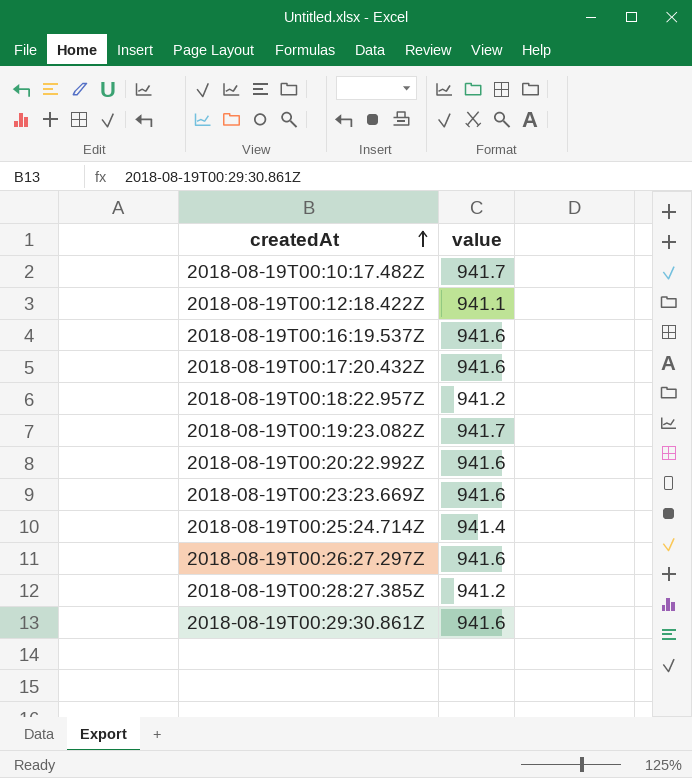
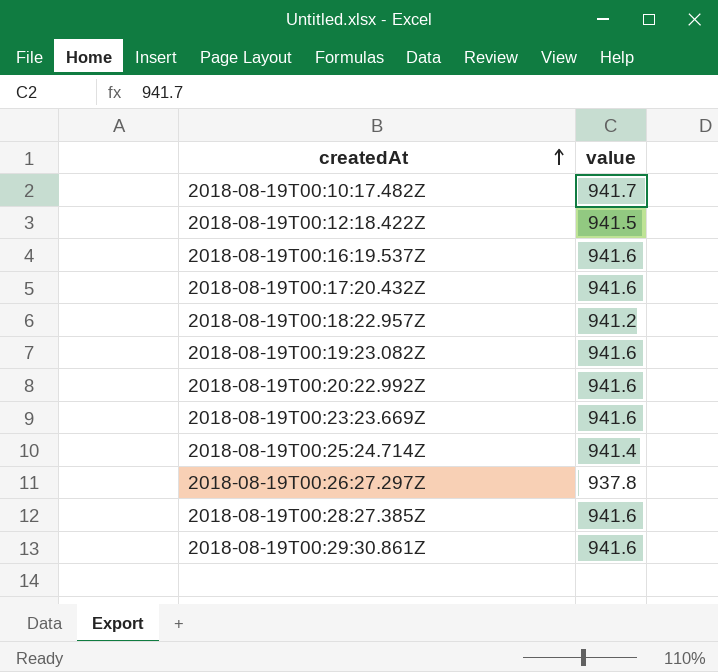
2018-08-19T00:12:18.422Z | value: 941.1 -> 941.5
2018-08-19T00:19:23.082Z | value: 941.7 -> 941.6
2018-08-19T00:26:27.297Z | value: 941.6 -> 937.8
2018-08-19T00:28:27.385Z | value: 941.2 -> 941.6

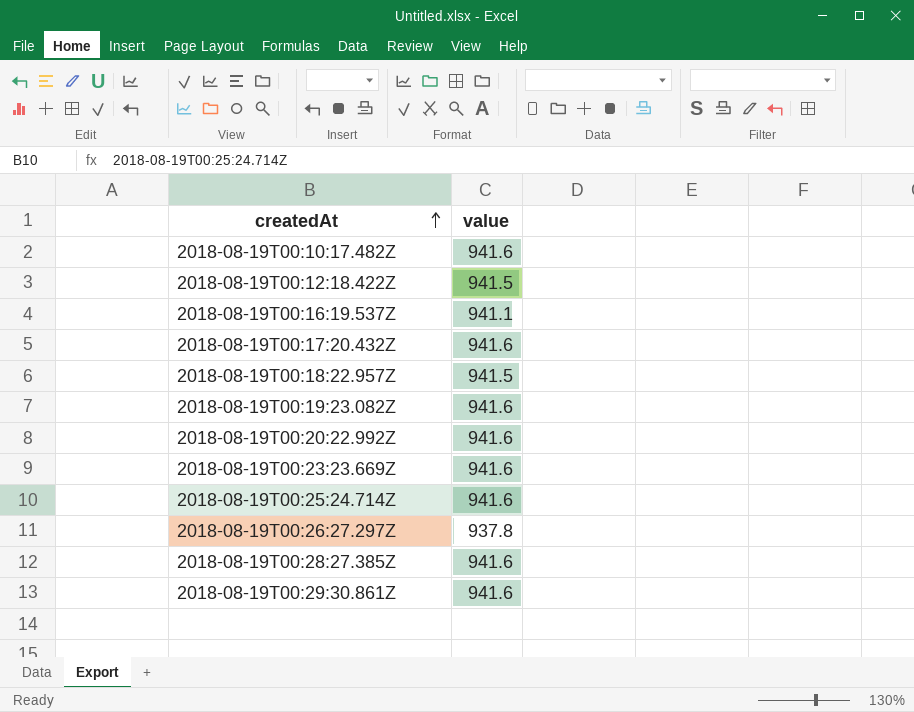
2018-08-19T00:10:17.482Z | value: 941.7 -> 941.6
2018-08-19T00:16:19.537Z | value: 941.6 -> 941.1
2018-08-19T00:18:22.957Z | value: 941.2 -> 941.5
2018-08-19T00:25:24.714Z | value: 941.4 -> 941.6

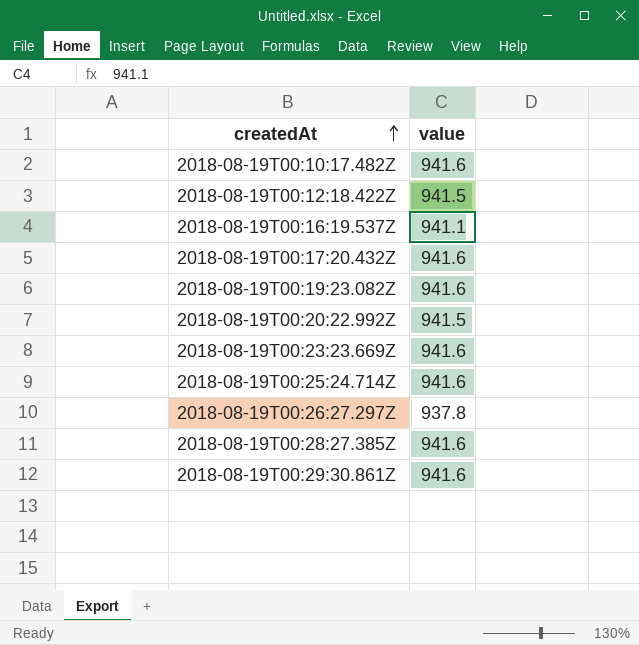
row 2018-08-19T00:18:22.957Z: 941.5 -> none
2018-08-19T00:20:22.992Z | value: 941.6 -> 941.5

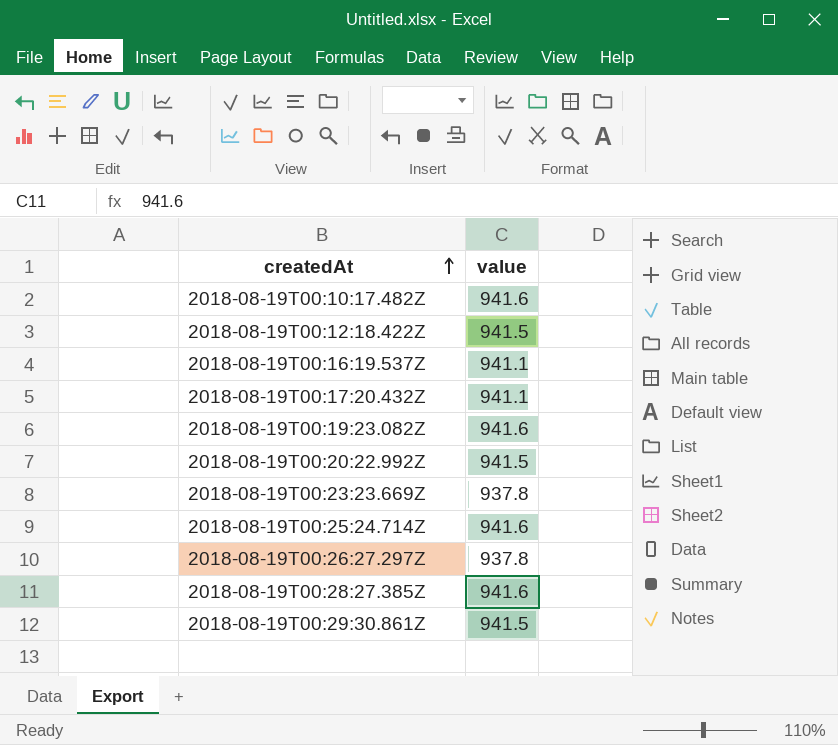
2018-08-19T00:17:20.432Z | value: 941.6 -> 941.1
2018-08-19T00:23:23.669Z | value: 941.6 -> 937.8
2018-08-19T00:29:30.861Z | value: 941.6 -> 941.5

